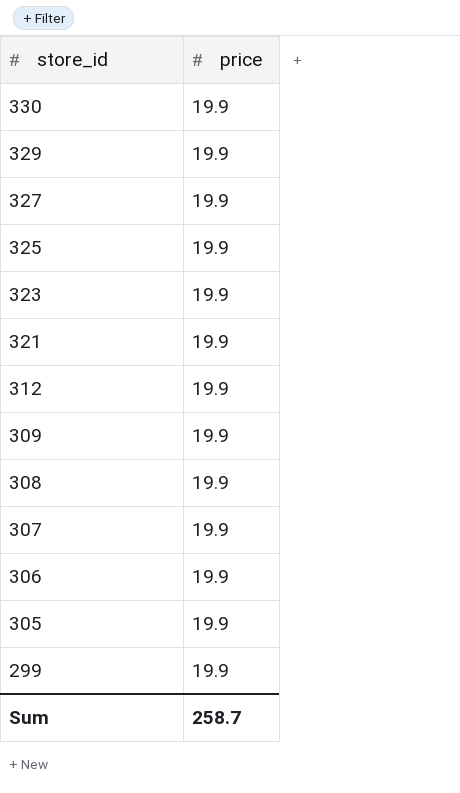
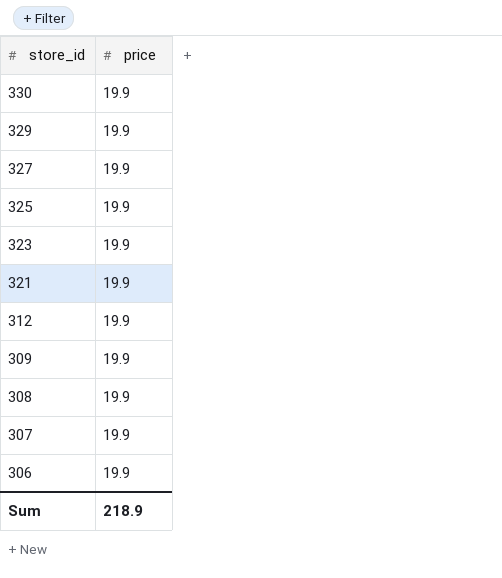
row 305: 19.9 -> none
row 299: 19.9 -> none
Sum | price: 258.7 -> 218.9

